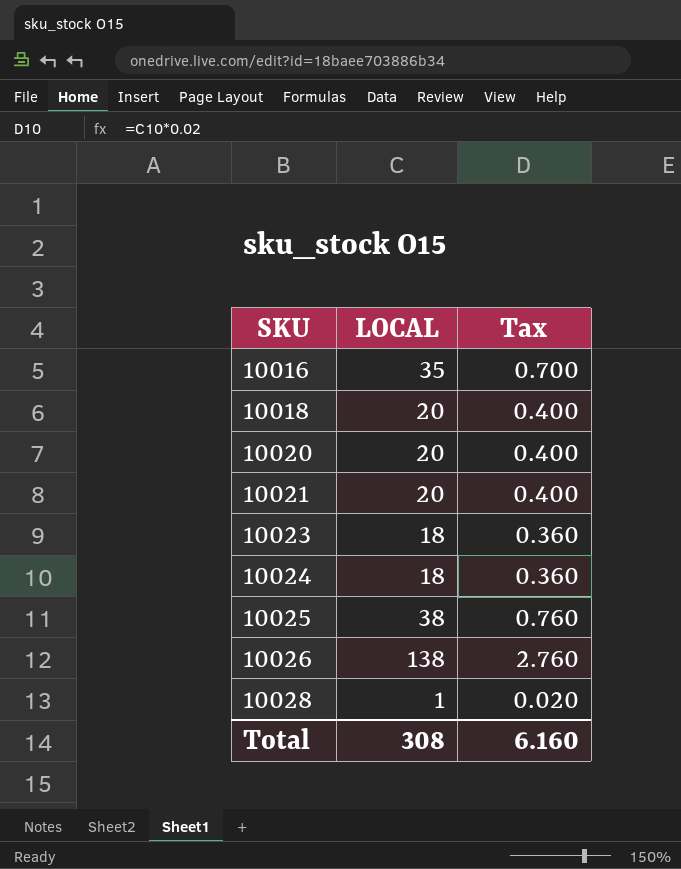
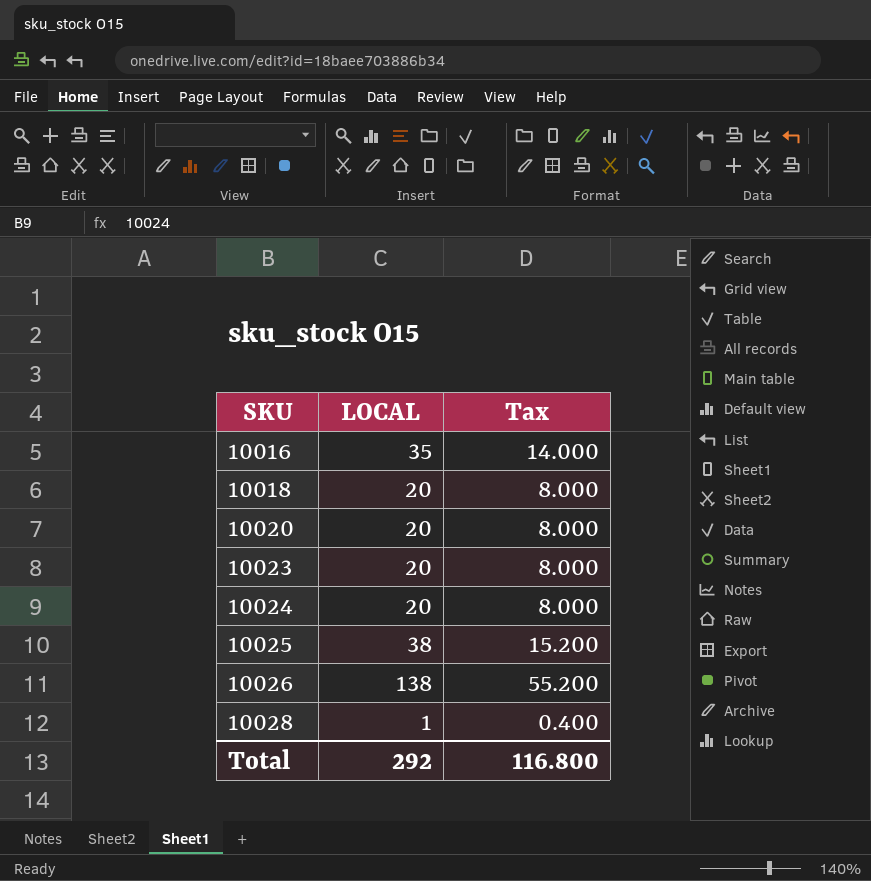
column Tax | formula: [LOCAL] * 0.02 -> [LOCAL] * 0.4
row 10021: 20 | 0.400 -> none
10023 | LOCAL: 18 -> 20
10024 | LOCAL: 18 -> 20
Total | LOCAL: 308 -> 292
Total | Tax: 6.160 -> 116.800

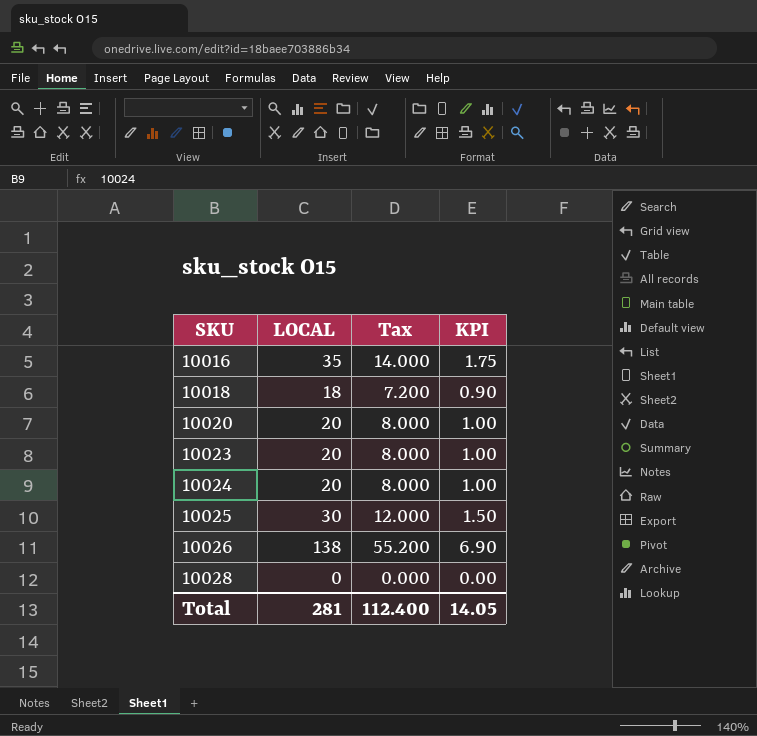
column KPI | formula: none -> [LOCAL] * 0.05
10018 | LOCAL: 20 -> 18
10018 | Tax: 8.000 -> 7.200
10025 | LOCAL: 38 -> 30
10025 | Tax: 15.200 -> 12.000
10028 | LOCAL: 1 -> 0
10028 | Tax: 0.400 -> 0.000
Total | LOCAL: 292 -> 281
Total | Tax: 116.800 -> 112.400

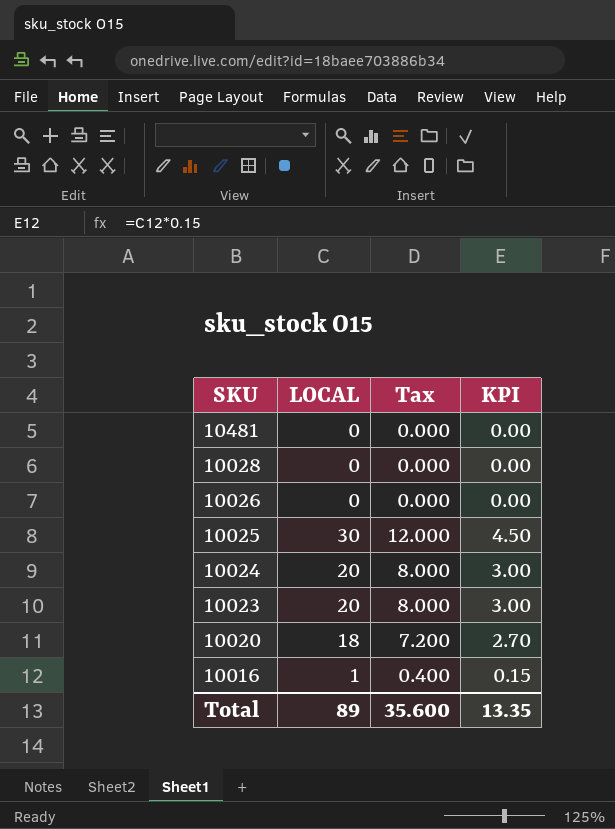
row order: SKU ascending -> SKU descending
column KPI | formula: [LOCAL] * 0.05 -> [LOCAL] * 0.15
row 10018: 18 | 7.200 | 0.90 -> none
row 10481: none -> 0 | 0.000 | 0.00
10026 | LOCAL: 138 -> 0
10026 | Tax: 55.200 -> 0.000
10020 | LOCAL: 20 -> 18
10020 | Tax: 8.000 -> 7.200
10016 | LOCAL: 35 -> 1
10016 | Tax: 14.000 -> 0.400
Total | LOCAL: 281 -> 89
Total | Tax: 112.400 -> 35.600
Total | KPI: 14.05 -> 13.35

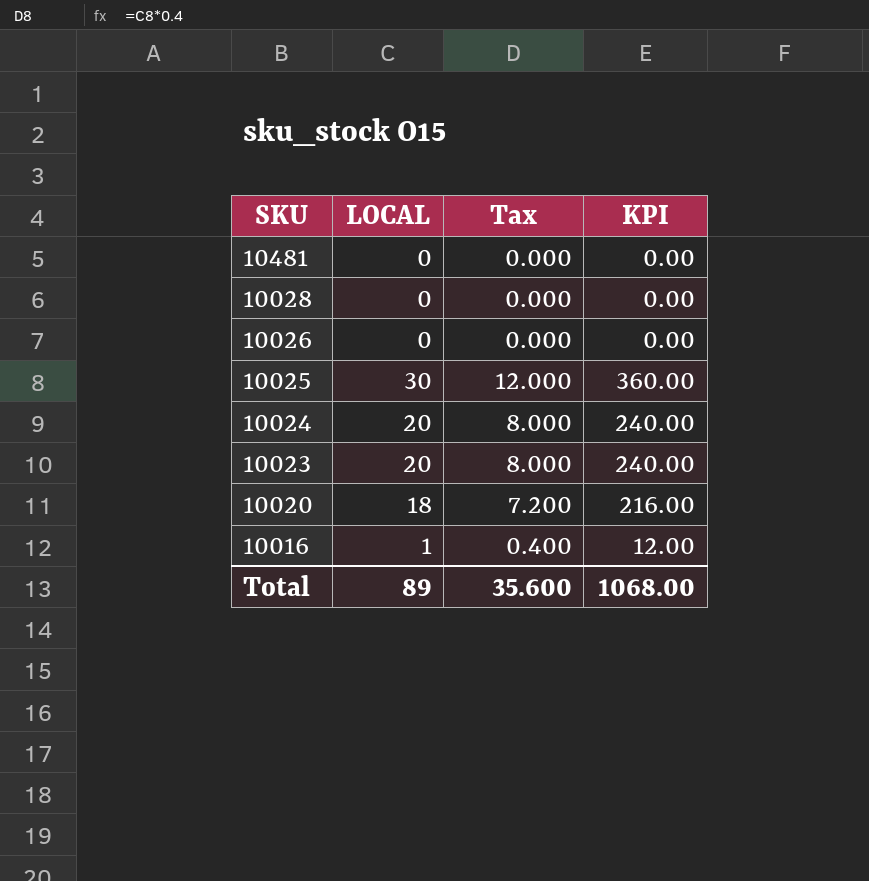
column KPI | formula: [LOCAL] * 0.15 -> [LOCAL] * 12
Total | KPI: 13.35 -> 1068.00

